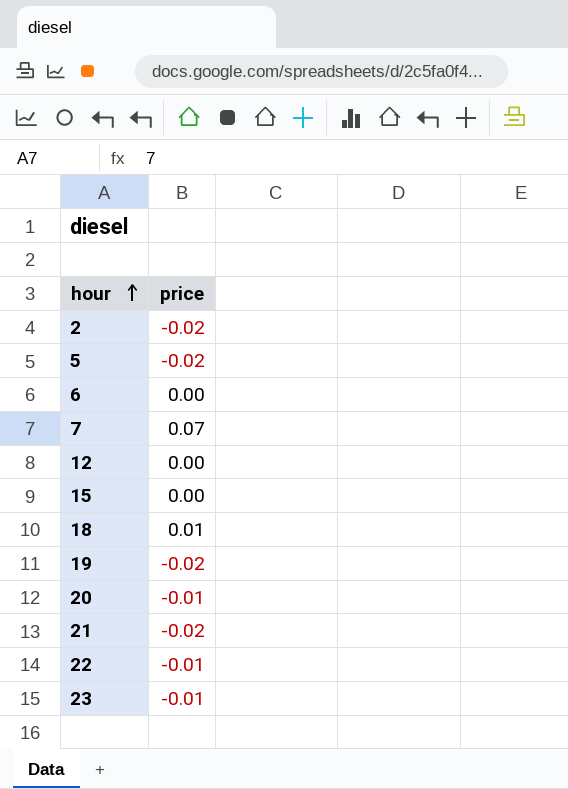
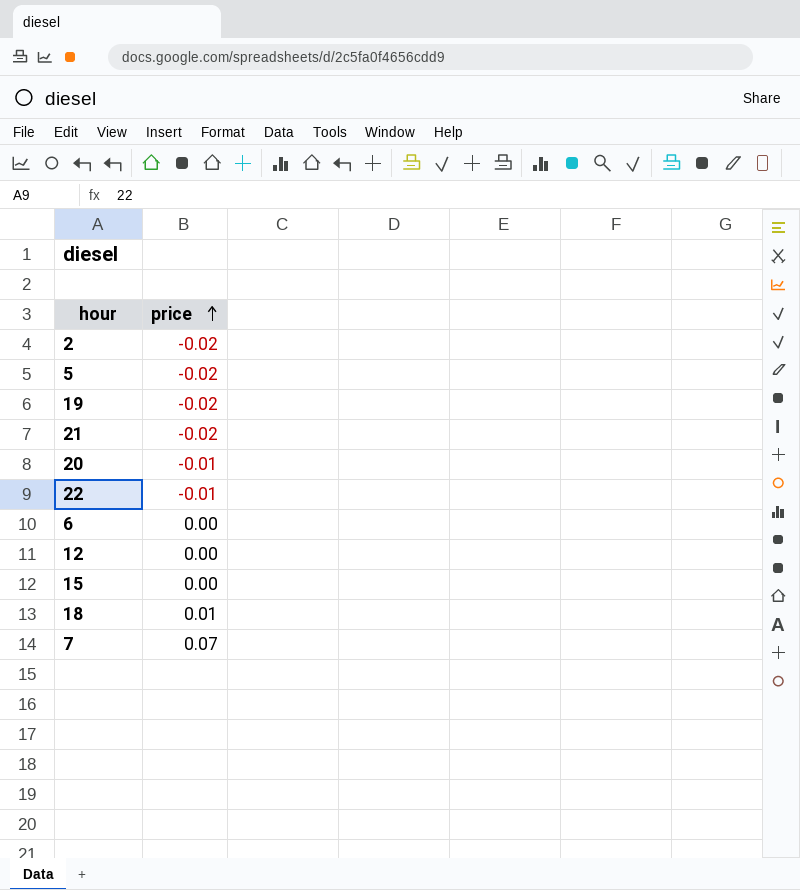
row order: hour ascending -> price ascending
row 23: -0.01 -> none

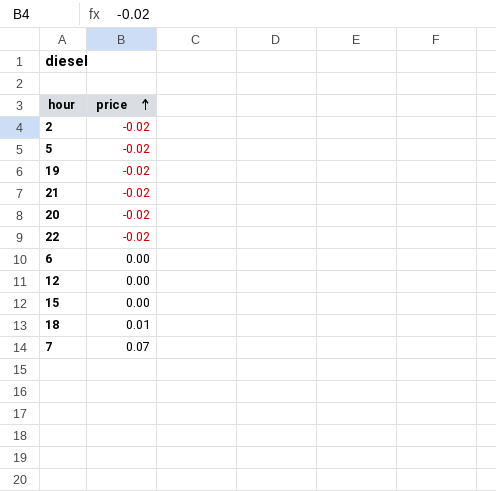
20 | price: -0.01 -> -0.02
22 | price: -0.01 -> -0.02

